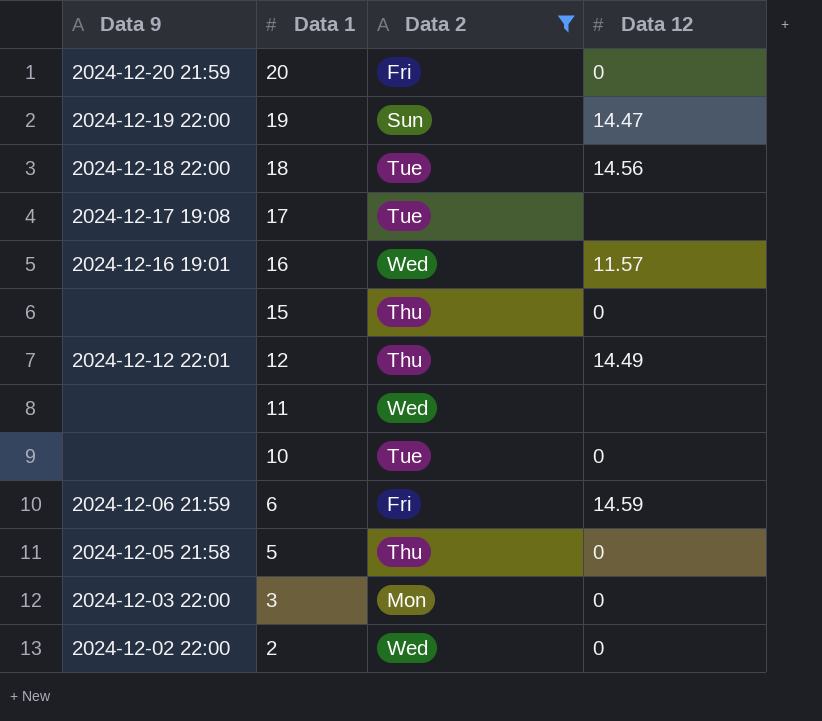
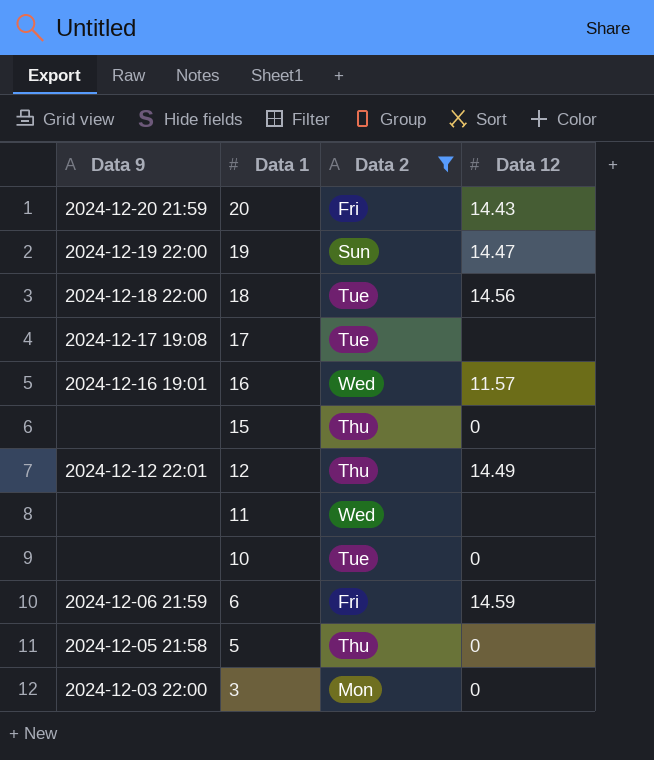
row 2: 2024-12-02 22:00 | Wed | 0 -> none
20 | Data 12: 0 -> 14.43

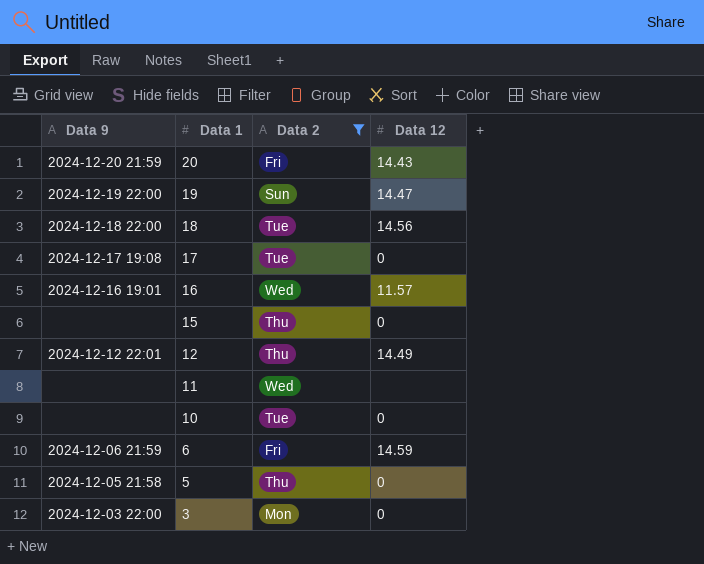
17 | Data 12: none -> 0

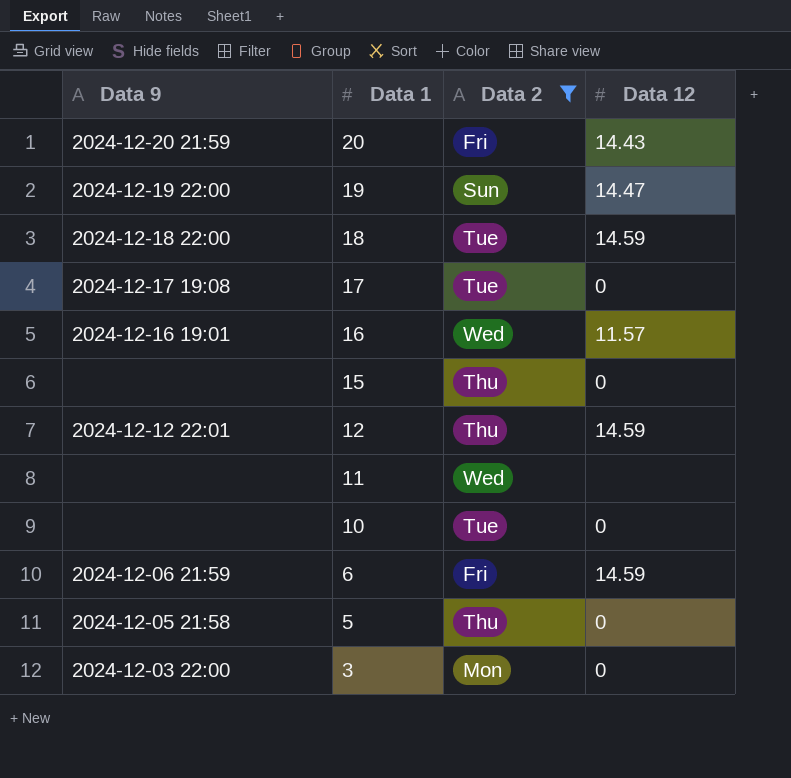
18 | Data 12: 14.56 -> 14.59
12 | Data 12: 14.49 -> 14.59

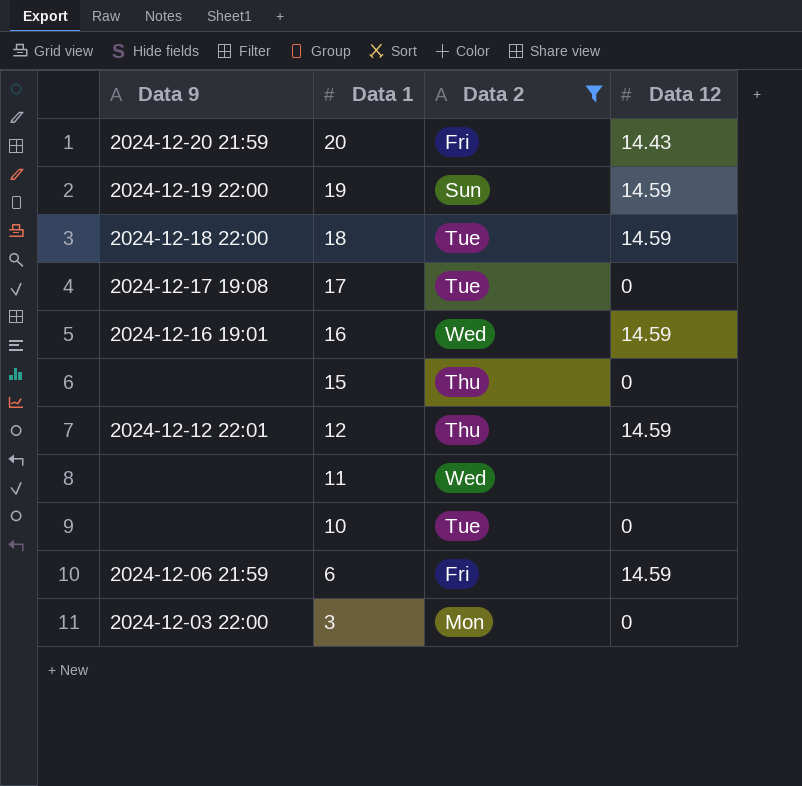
row 5: 2024-12-05 21:58 | Thu | 0 -> none
19 | Data 12: 14.47 -> 14.59
16 | Data 12: 11.57 -> 14.59

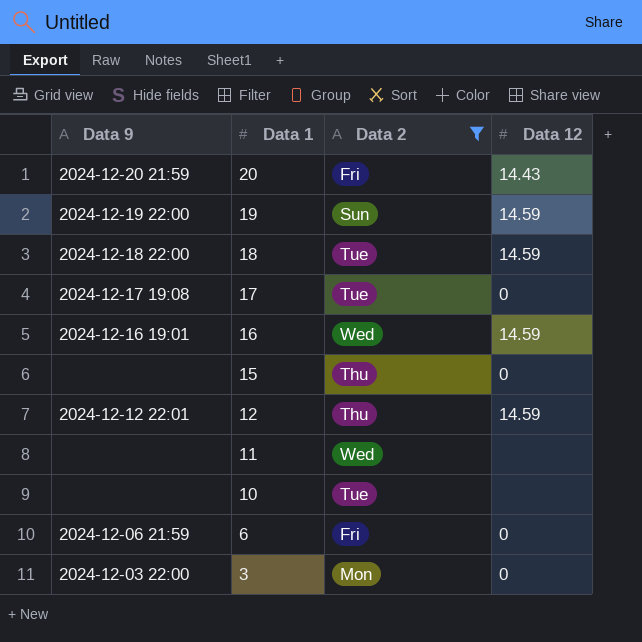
10 | Data 12: 0 -> none
6 | Data 12: 14.59 -> 0

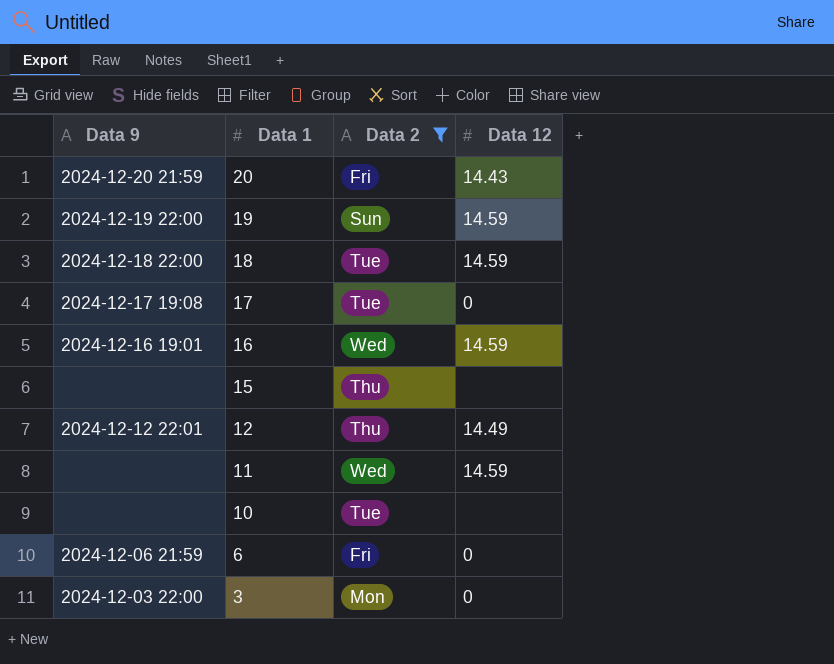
15 | Data 12: 0 -> none
12 | Data 12: 14.59 -> 14.49
11 | Data 12: none -> 14.59

